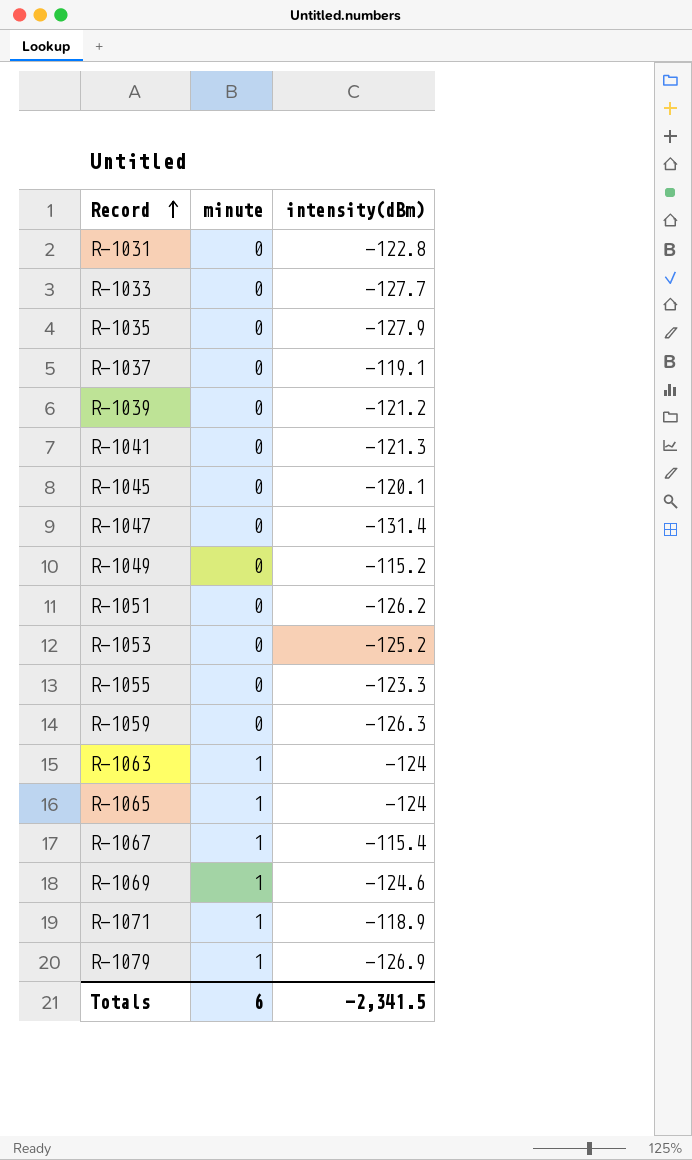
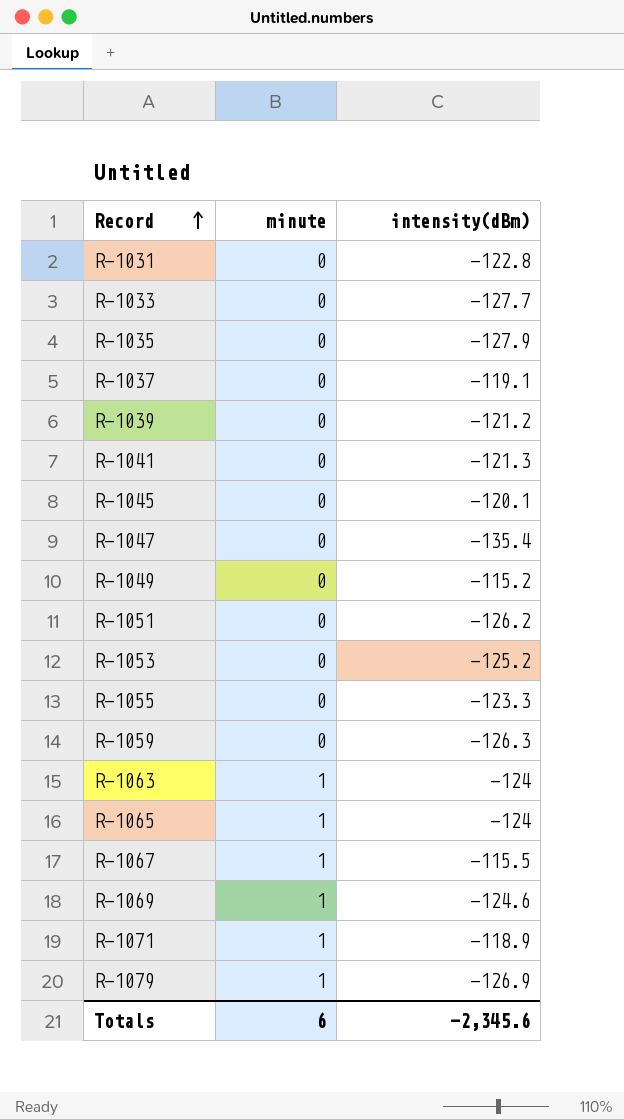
R-1047 | intensity(dBm): -131.4 -> -135.4
R-1067 | intensity(dBm): -115.4 -> -115.5
Totals | intensity(dBm): -2,341.5 -> -2,345.6

